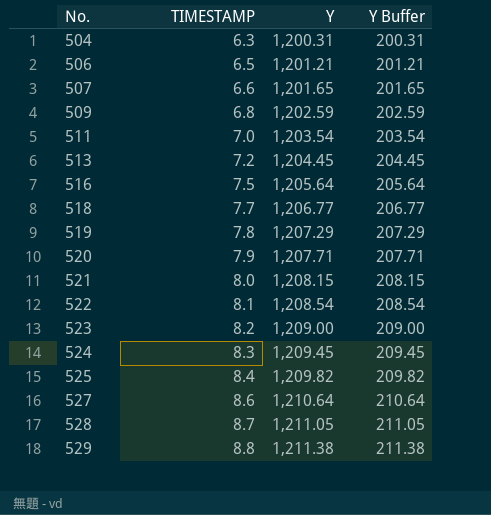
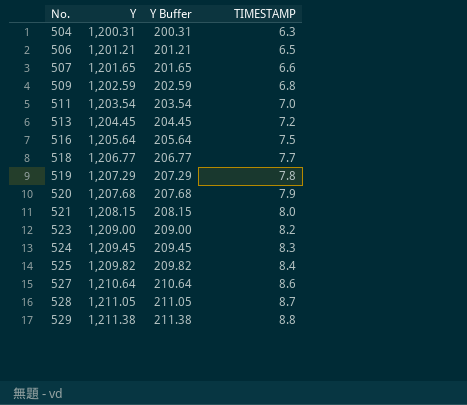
column TIMESTAMP | position: 2 -> 4
row 522: 8.1 | 1,208.54 | 208.54 -> none
520 | Y: 1,207.71 -> 1,207.68
520 | Y Buffer: 207.71 -> 207.68

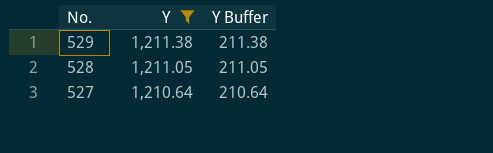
filter: none -> Y >= 1,210.64
row order: No. ascending -> No. descending
column TIMESTAMP | position: 4 -> none

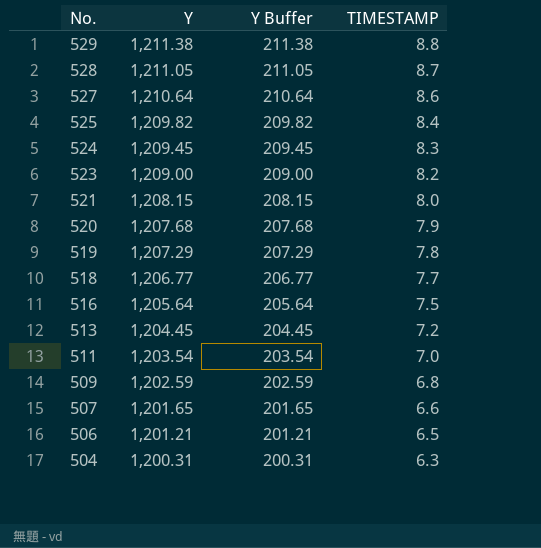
filter: Y >= 1,210.64 -> none
column TIMESTAMP | position: none -> 4

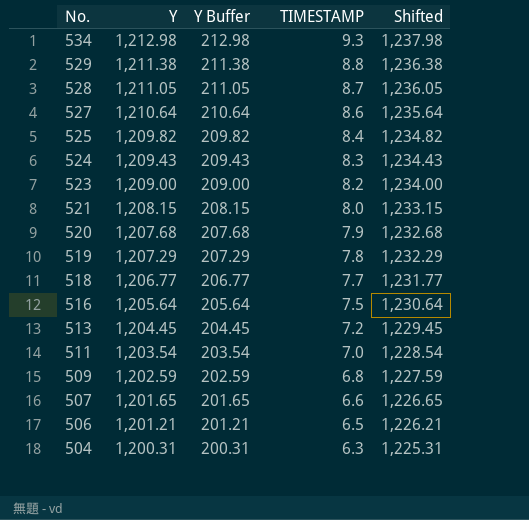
column Shifted | formula: none -> [Y] + 25
row 534: none -> 1,212.98 | 212.98 | 9.3 | 1,237.98
524 | Y: 1,209.45 -> 1,209.43
524 | Y Buffer: 209.45 -> 209.43

